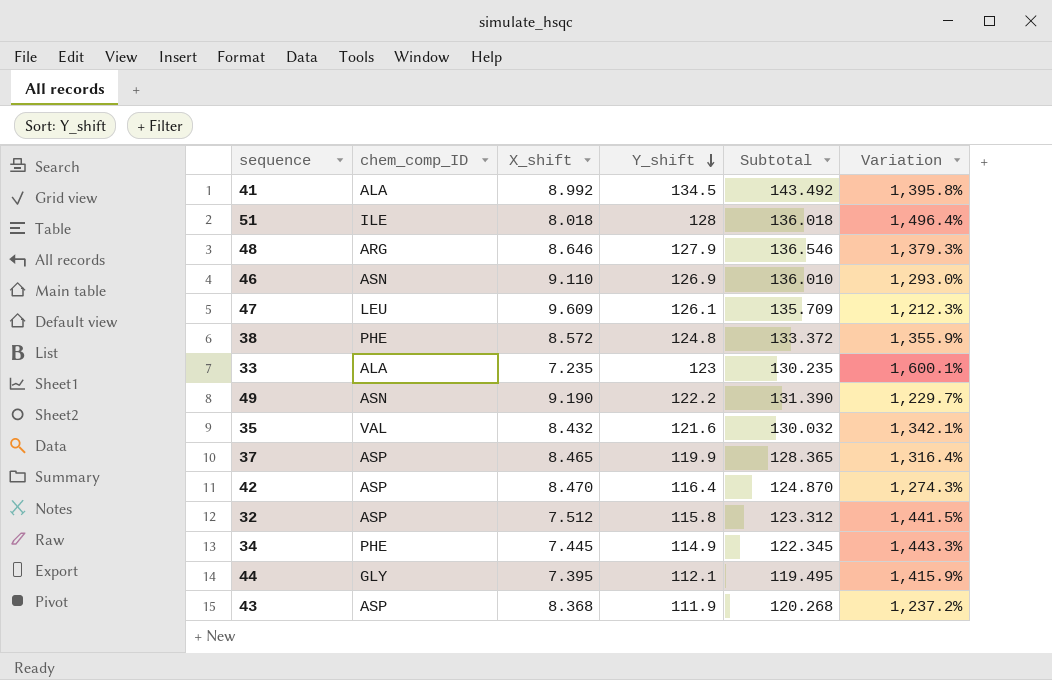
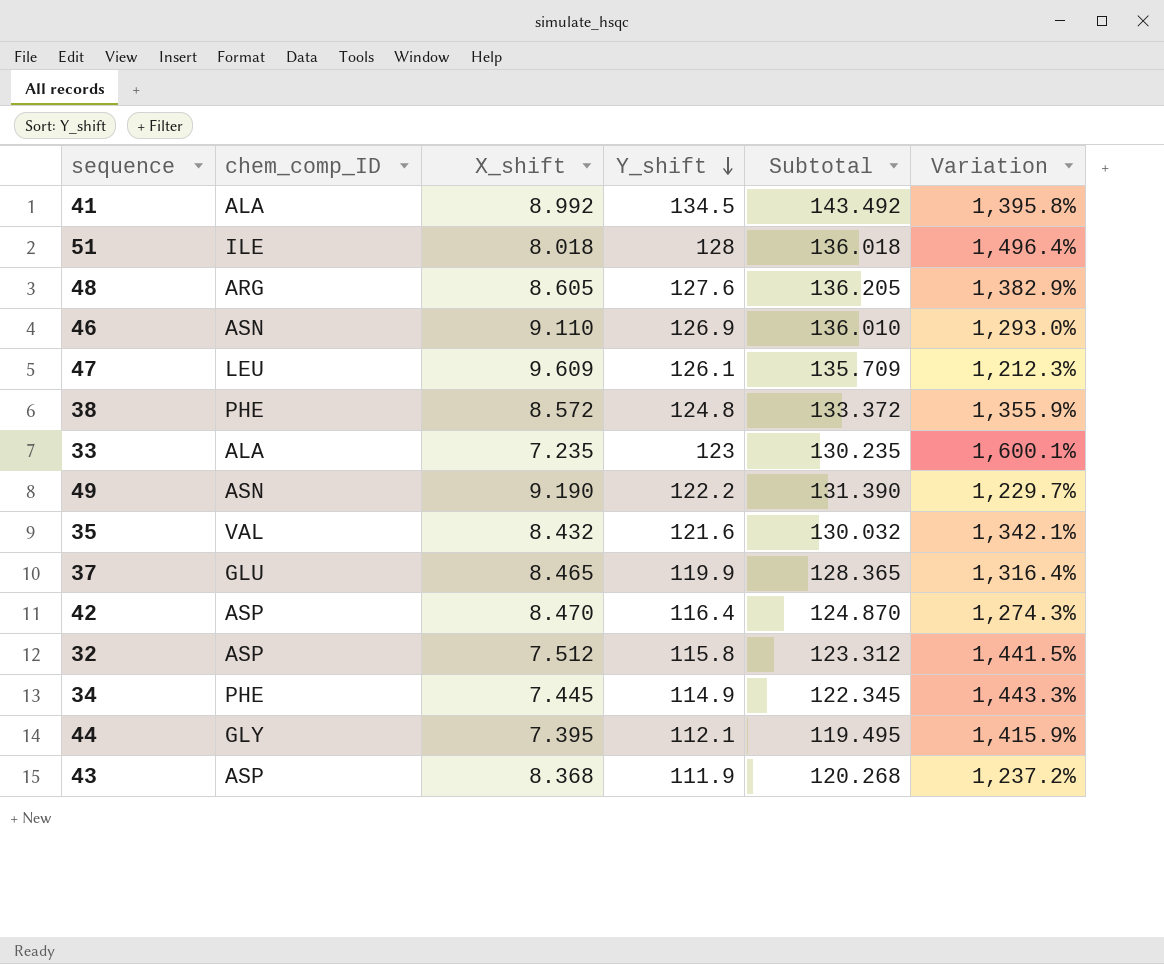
48 | X_shift: 8.646 -> 8.605
48 | Y_shift: 127.9 -> 127.6
48 | Subtotal: 136.546 -> 136.205
48 | Variation: 1,379.3% -> 1,382.9%
37 | chem_comp_ID: ASP -> GLU

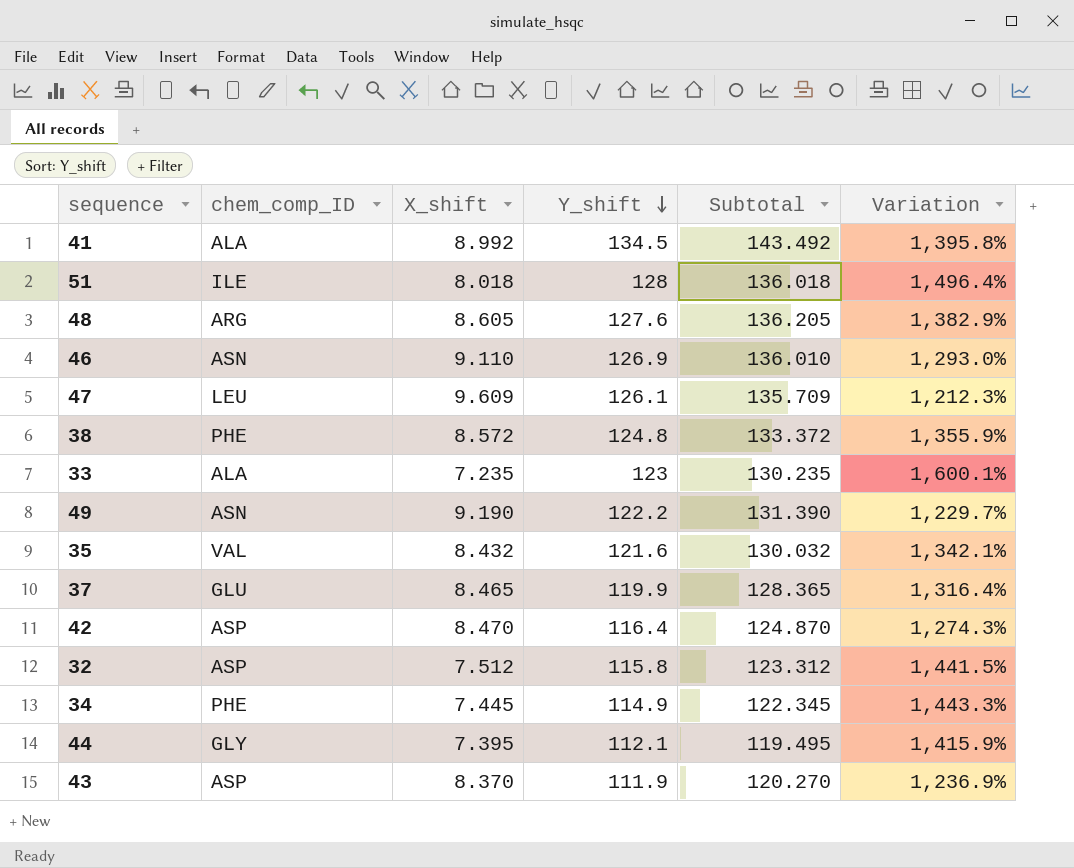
43 | X_shift: 8.368 -> 8.370
43 | Subtotal: 120.268 -> 120.270
43 | Variation: 1,237.2% -> 1,236.9%

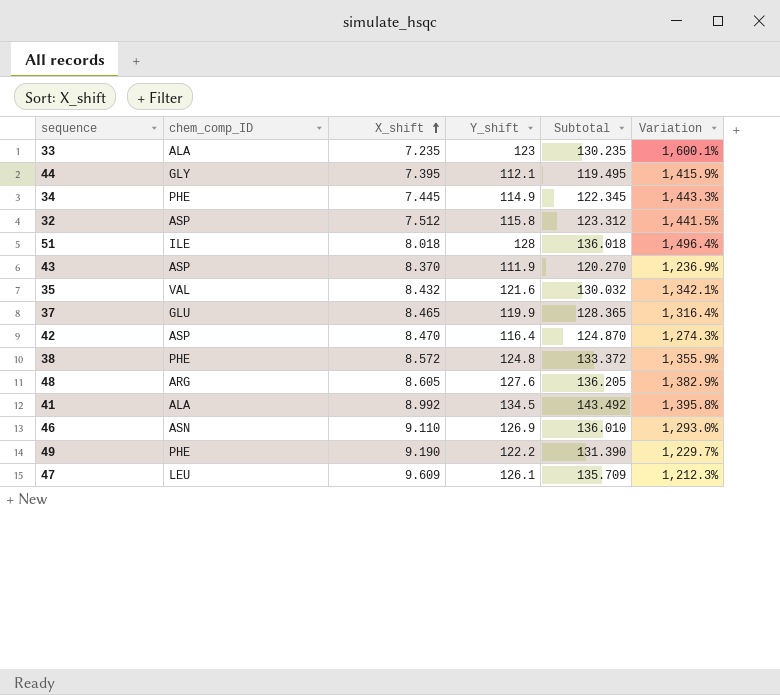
row order: Y_shift descending -> X_shift ascending
49 | chem_comp_ID: ASN -> PHE

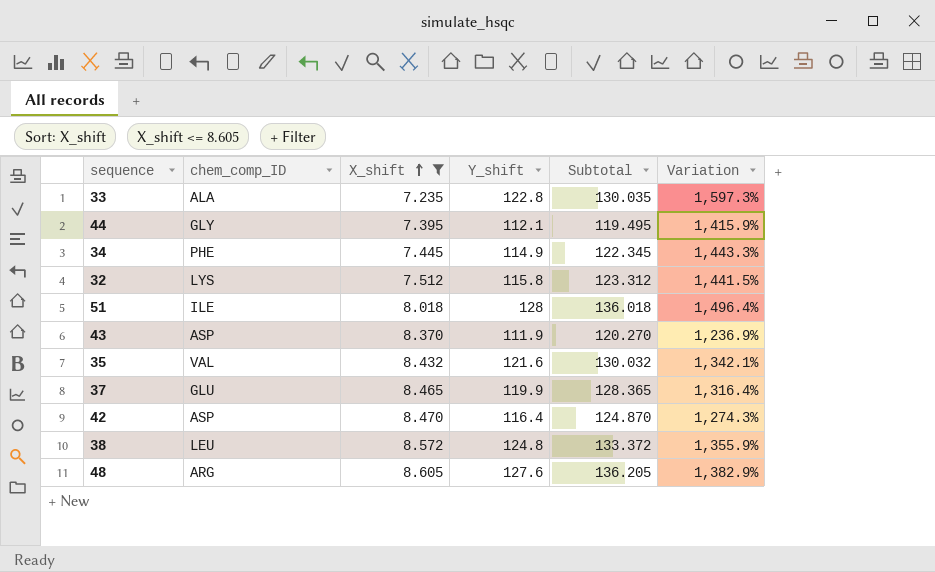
filter: none -> X_shift <= 8.605
33 | Y_shift: 123 -> 122.8
33 | Subtotal: 130.235 -> 130.035
33 | Variation: 1,600.1% -> 1,597.3%
32 | chem_comp_ID: ASP -> LYS
38 | chem_comp_ID: PHE -> LEU

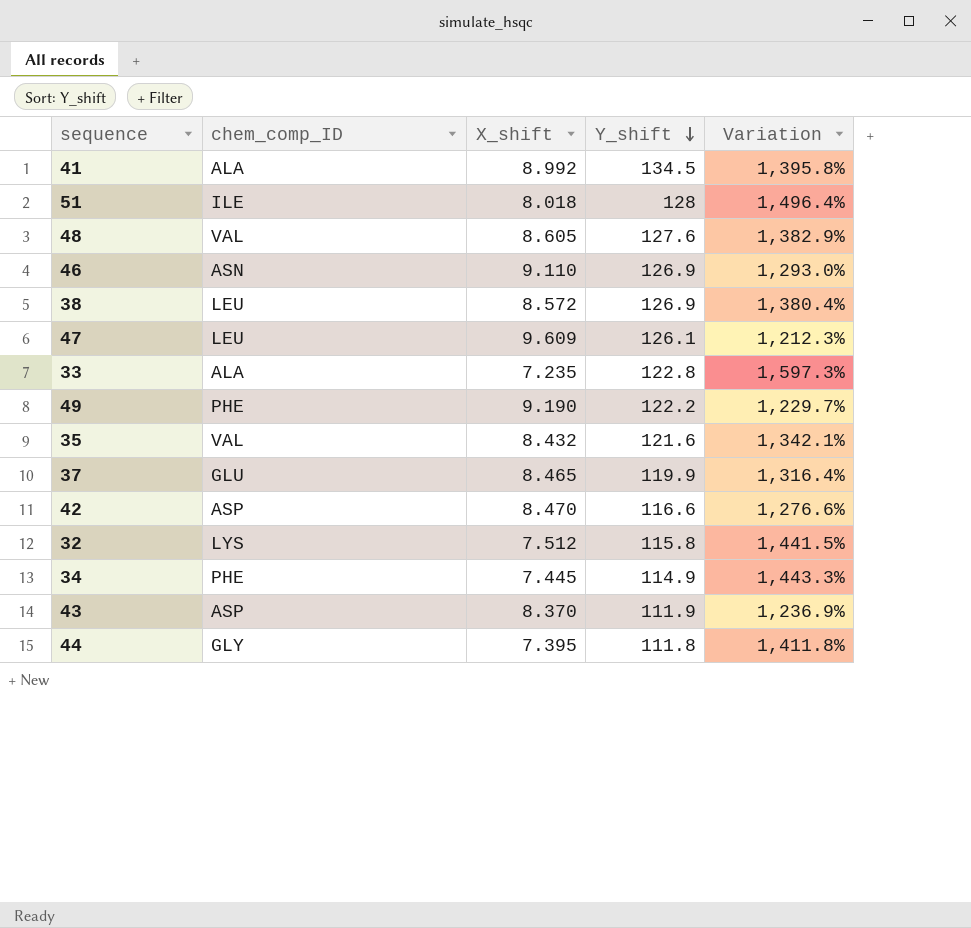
filter: X_shift <= 8.605 -> none
row order: X_shift ascending -> Y_shift descending
column Subtotal | formula: [X_shift] + [Y_shift] -> none
48 | chem_comp_ID: ARG -> VAL
38 | Y_shift: 124.8 -> 126.9
38 | Variation: 1,355.9% -> 1,380.4%
42 | Y_shift: 116.4 -> 116.6
42 | Variation: 1,274.3% -> 1,276.6%
44 | Y_shift: 112.1 -> 111.8
44 | Variation: 1,415.9% -> 1,411.8%

